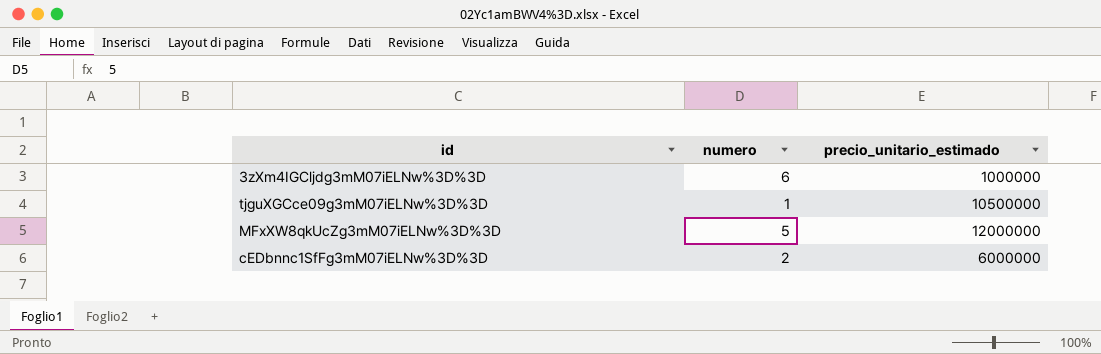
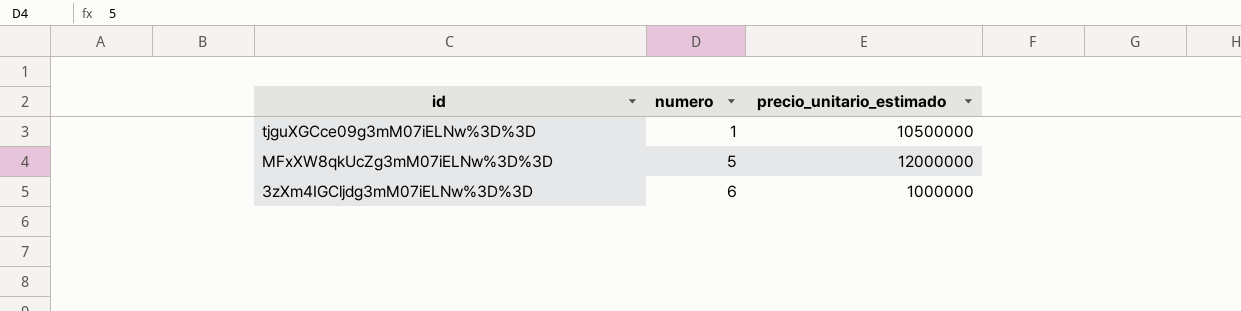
row order: none -> id descending
row cEDbnnc1SfFg3mM07iELNw%3D%3D: 2 | 6000000 -> none

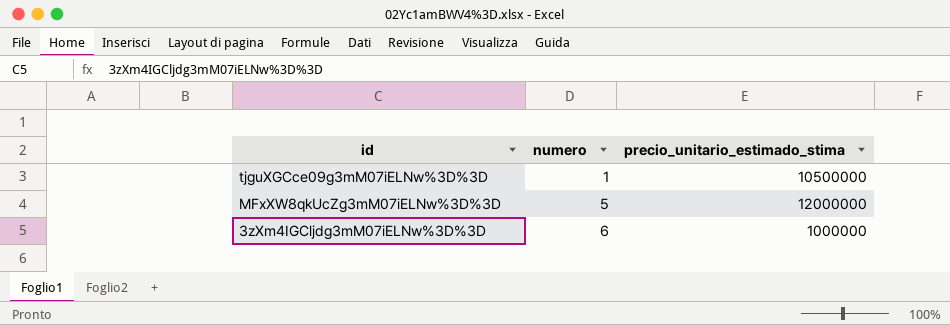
column name: precio_unitario_estimado -> precio_unitario_estimado_stima

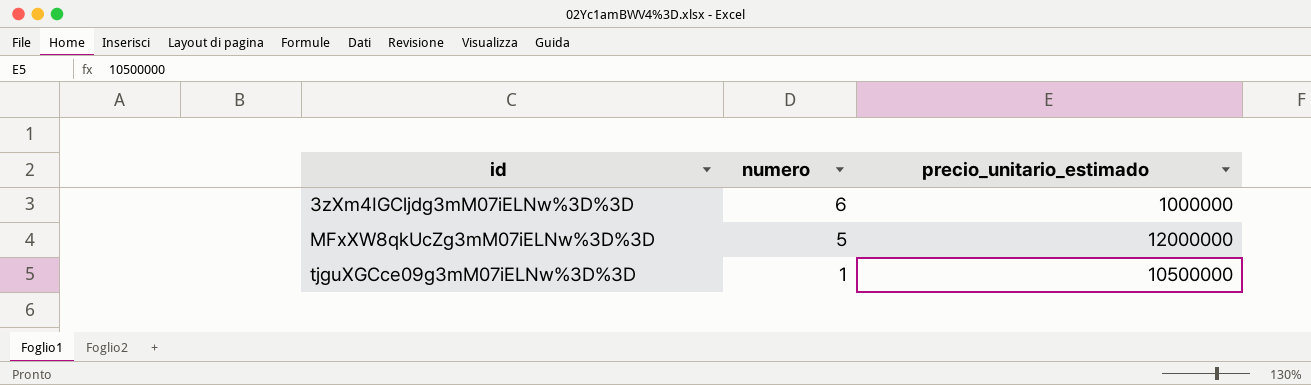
row order: id descending -> id ascending
column name: precio_unitario_estimado_stima -> precio_unitario_estimado

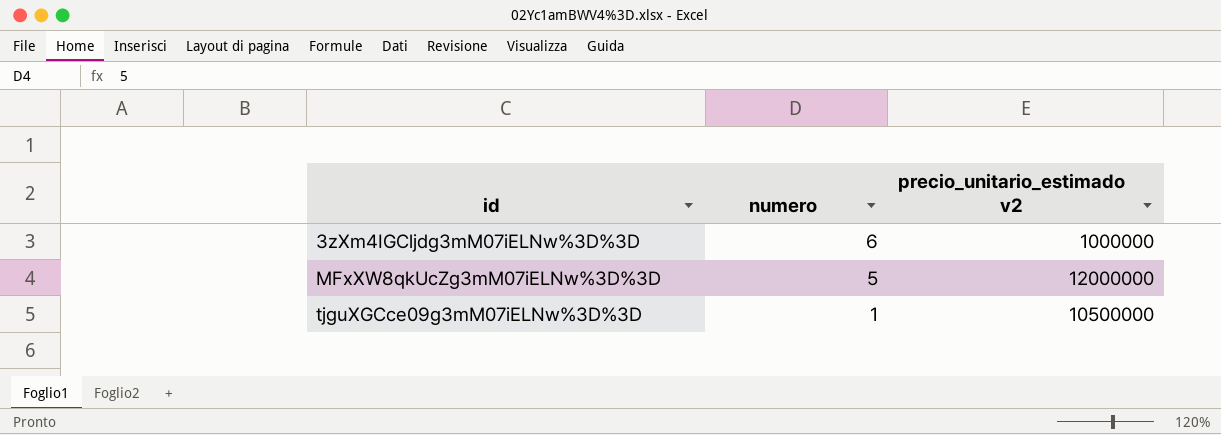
column name: precio_unitario_estimado -> precio_unitario_estimado v2

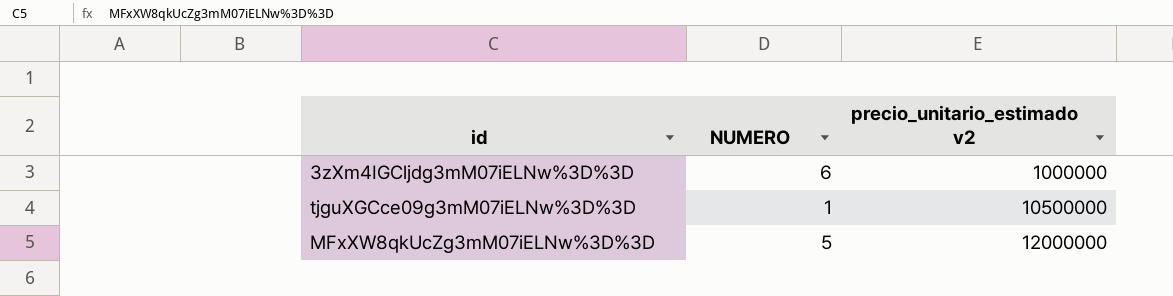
row order: id ascending -> precio_unitario_estimado v2 ascending
column name: numero -> NUMERO

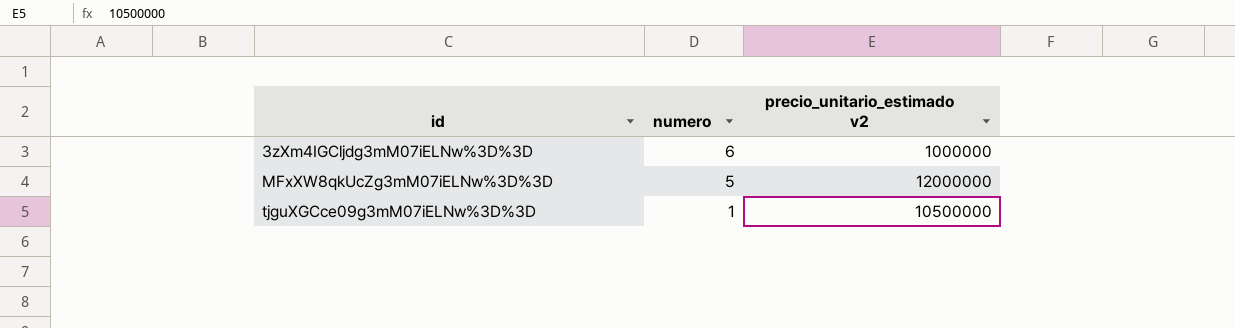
row order: precio_unitario_estimado v2 ascending -> id ascending
column name: NUMERO -> numero

